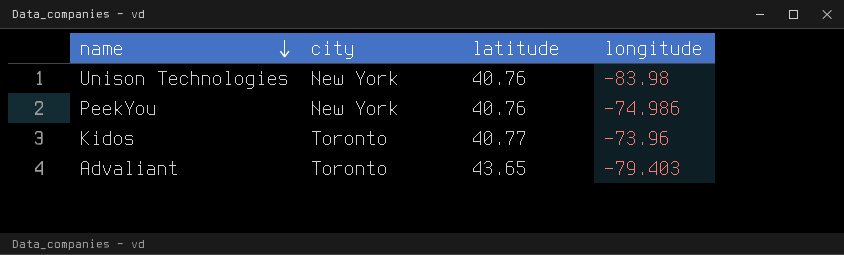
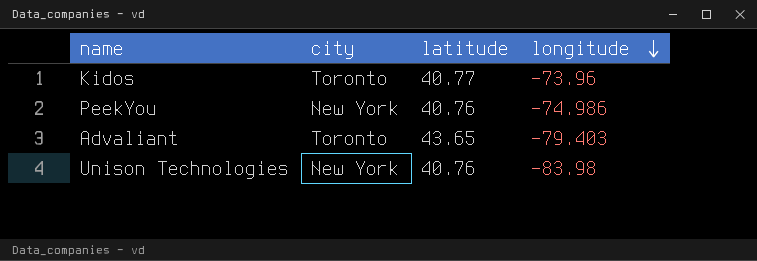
row order: name descending -> longitude descending

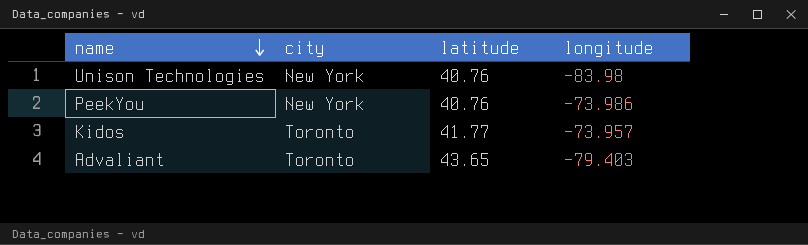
row order: longitude descending -> name descending
PeekYou | longitude: -74.986 -> -73.986
Kidos | latitude: 40.77 -> 41.77
Kidos | longitude: -73.96 -> -73.957

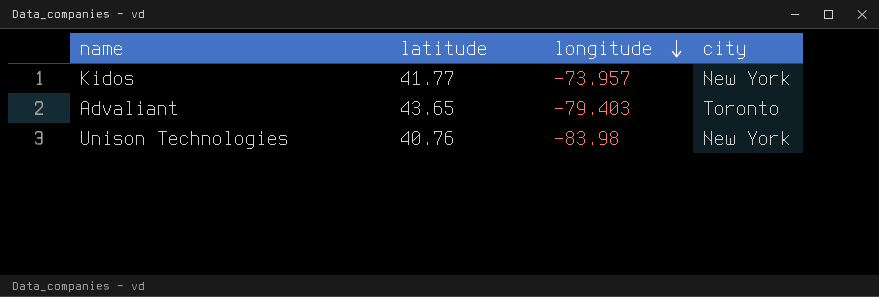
row order: name descending -> longitude descending
column city | position: 2 -> 4
row PeekYou: New York | 40.76 | -73.986 -> none
Kidos | city: Toronto -> New York

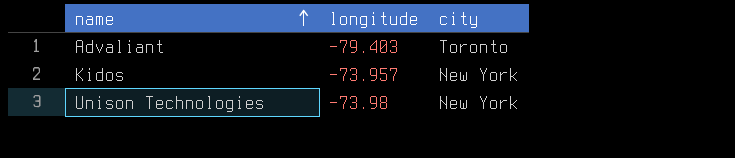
row order: longitude descending -> name ascending
column latitude | position: 2 -> none
Unison Technologies | longitude: -83.98 -> -73.98

